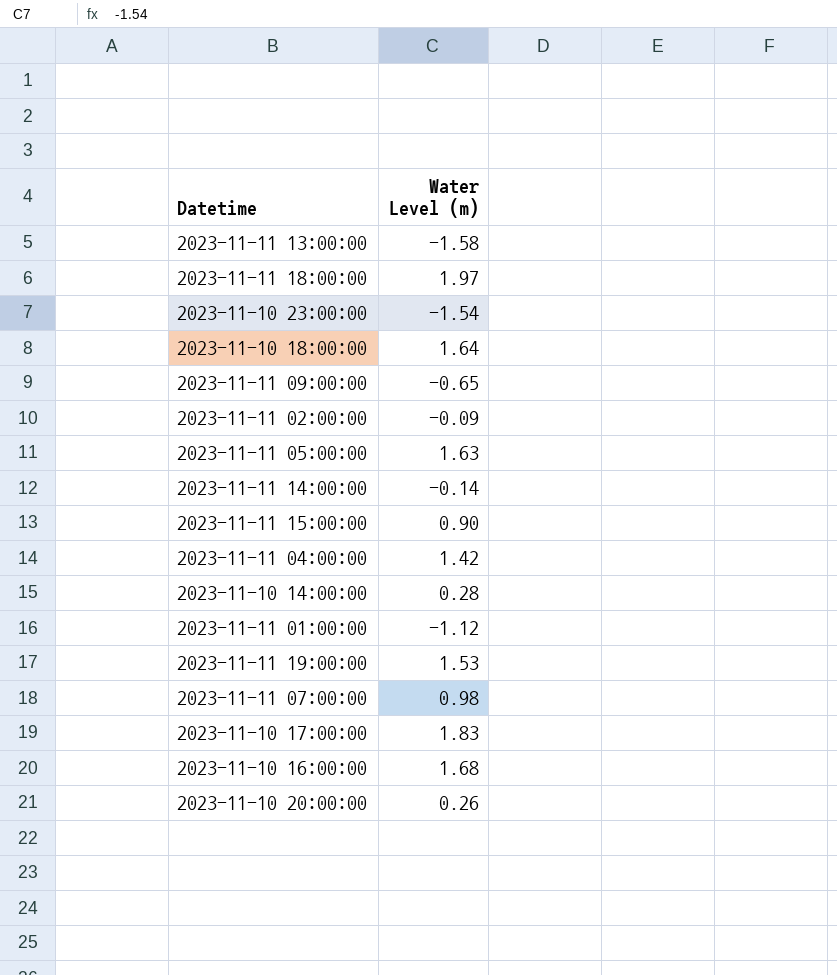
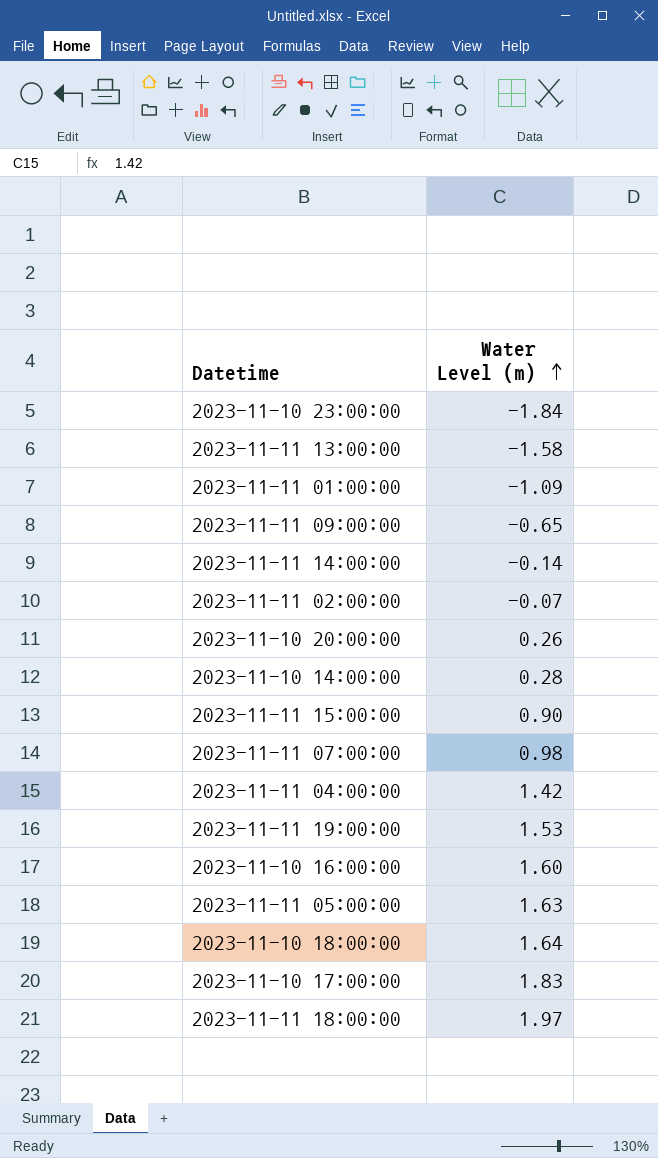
row order: none -> Water Level (m) ascending
2023-11-10 23:00:00 | Water Level (m): -1.54 -> -1.84
2023-11-11 01:00:00 | Water Level (m): -1.12 -> -1.09
2023-11-11 02:00:00 | Water Level (m): -0.09 -> -0.07
2023-11-10 16:00:00 | Water Level (m): 1.68 -> 1.60

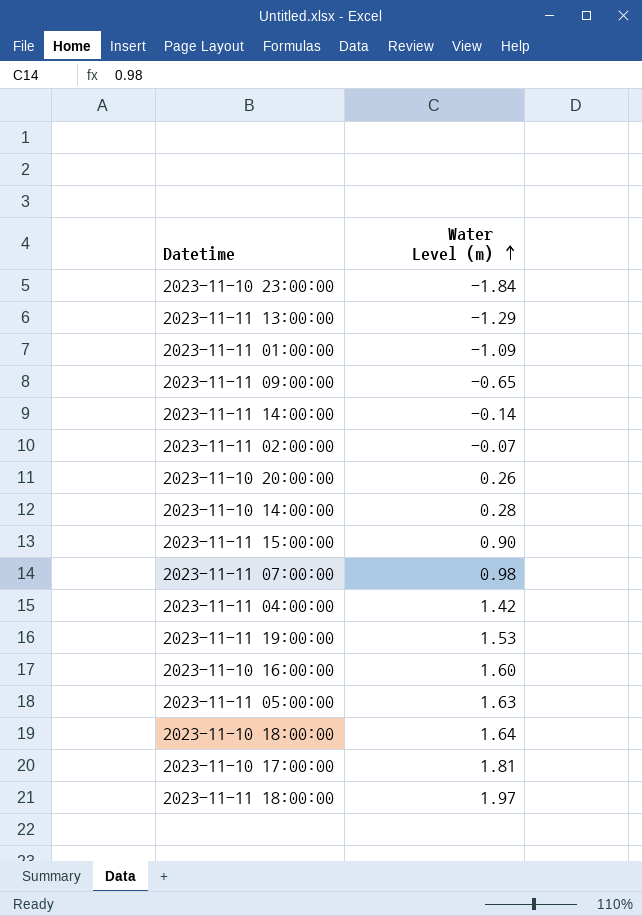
2023-11-11 13:00:00 | Water Level (m): -1.58 -> -1.29
2023-11-10 17:00:00 | Water Level (m): 1.83 -> 1.81

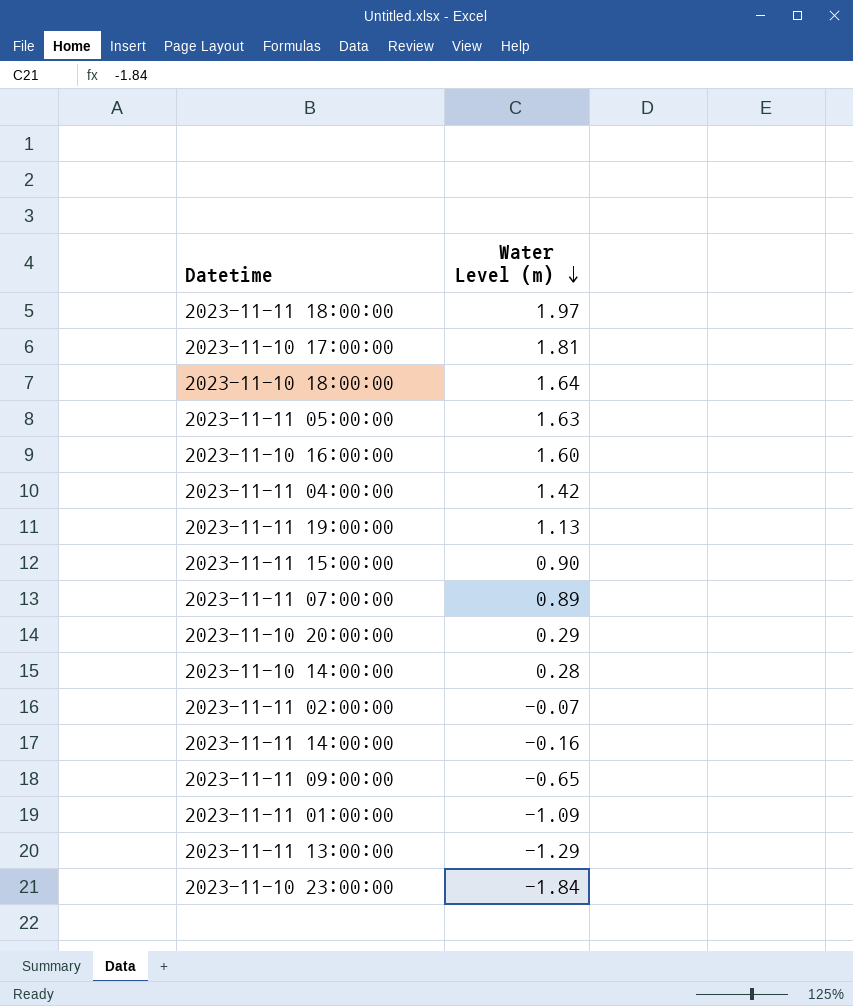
row order: Water Level (m) ascending -> Water Level (m) descending
2023-11-11 19:00:00 | Water Level (m): 1.53 -> 1.13
2023-11-11 07:00:00 | Water Level (m): 0.98 -> 0.89
2023-11-10 20:00:00 | Water Level (m): 0.26 -> 0.29
2023-11-11 14:00:00 | Water Level (m): -0.14 -> -0.16

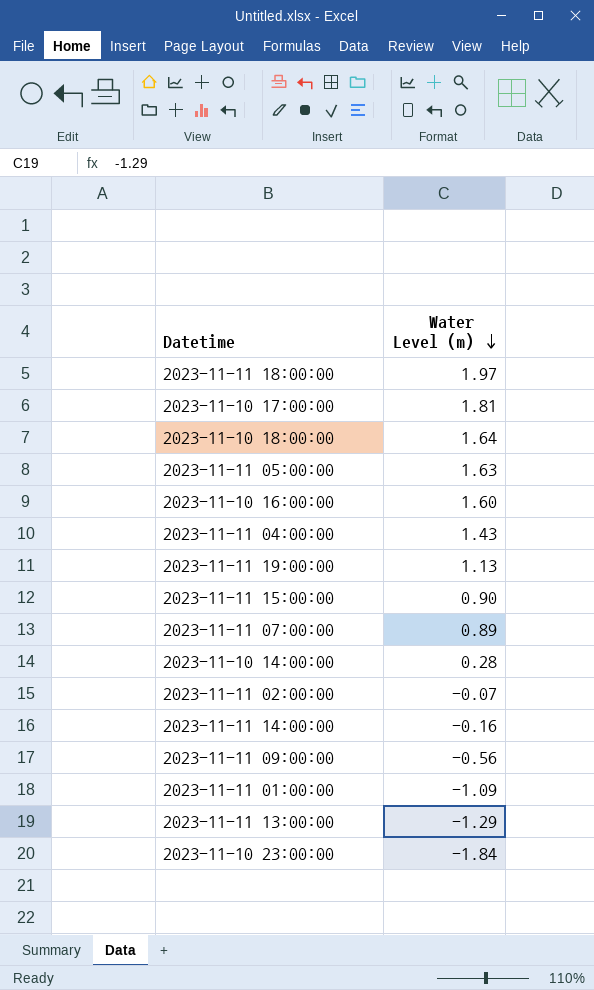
row 2023-11-10 20:00:00: 0.29 -> none
2023-11-11 04:00:00 | Water Level (m): 1.42 -> 1.43
2023-11-11 09:00:00 | Water Level (m): -0.65 -> -0.56

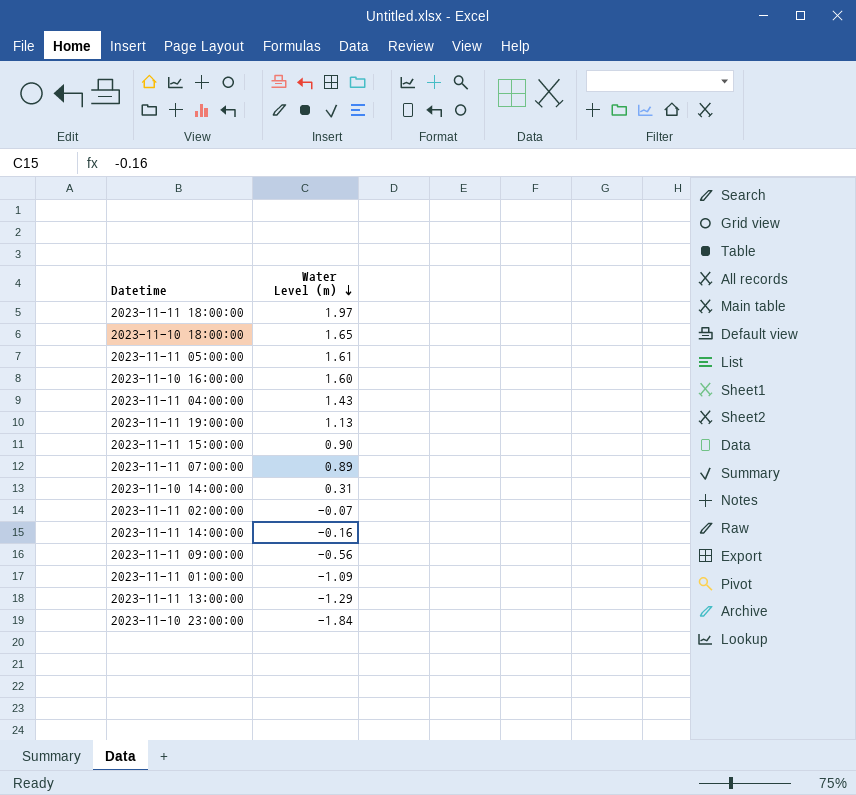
row 2023-11-10 17:00:00: 1.81 -> none
2023-11-10 18:00:00 | Water Level (m): 1.64 -> 1.65
2023-11-11 05:00:00 | Water Level (m): 1.63 -> 1.61
2023-11-10 14:00:00 | Water Level (m): 0.28 -> 0.31

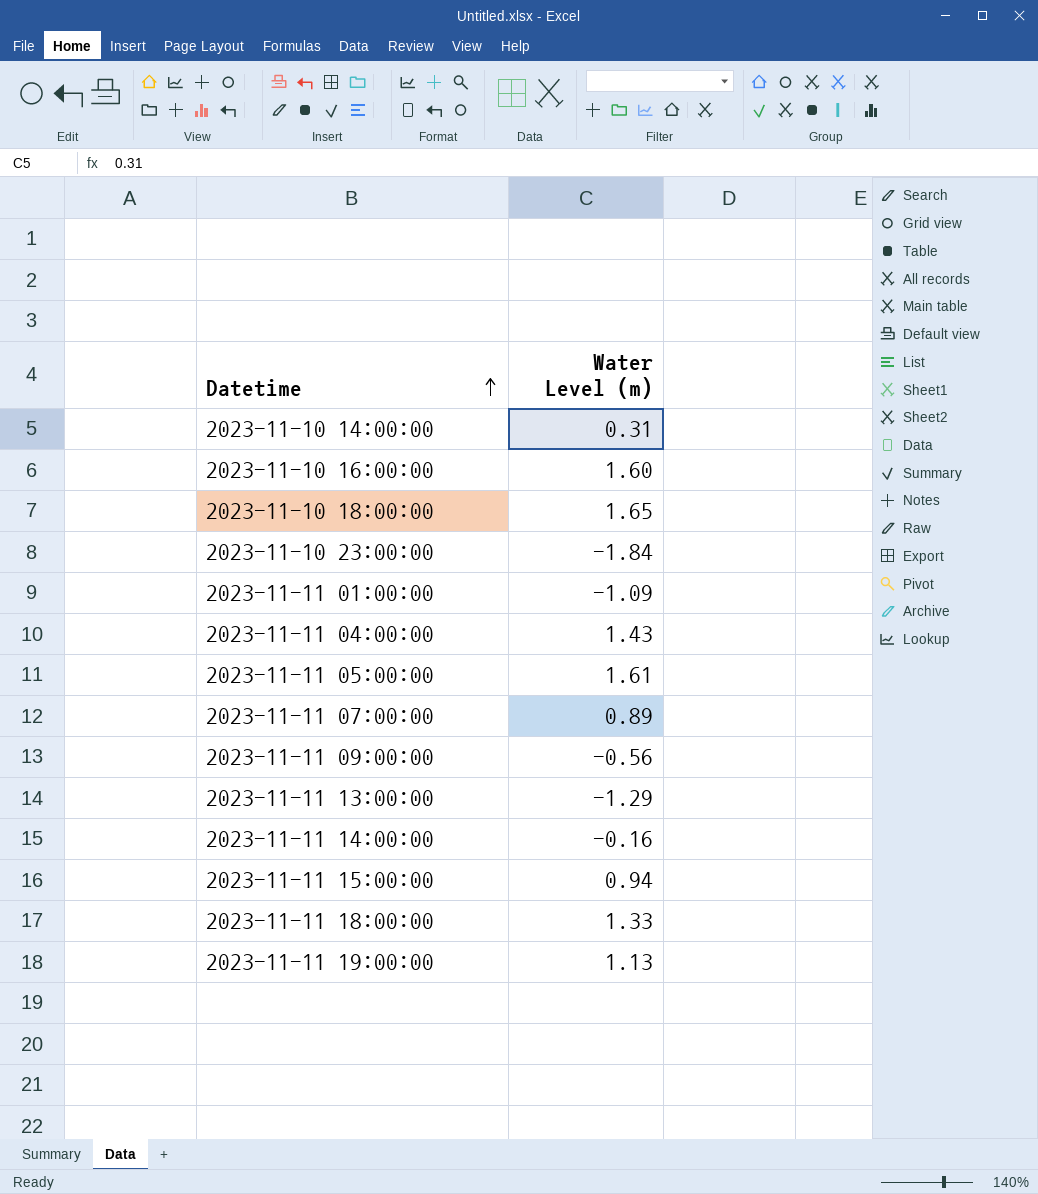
row order: Water Level (m) descending -> Datetime ascending
row 2023-11-11 02:00:00: -0.07 -> none
2023-11-11 15:00:00 | Water Level (m): 0.90 -> 0.94
2023-11-11 18:00:00 | Water Level (m): 1.97 -> 1.33

